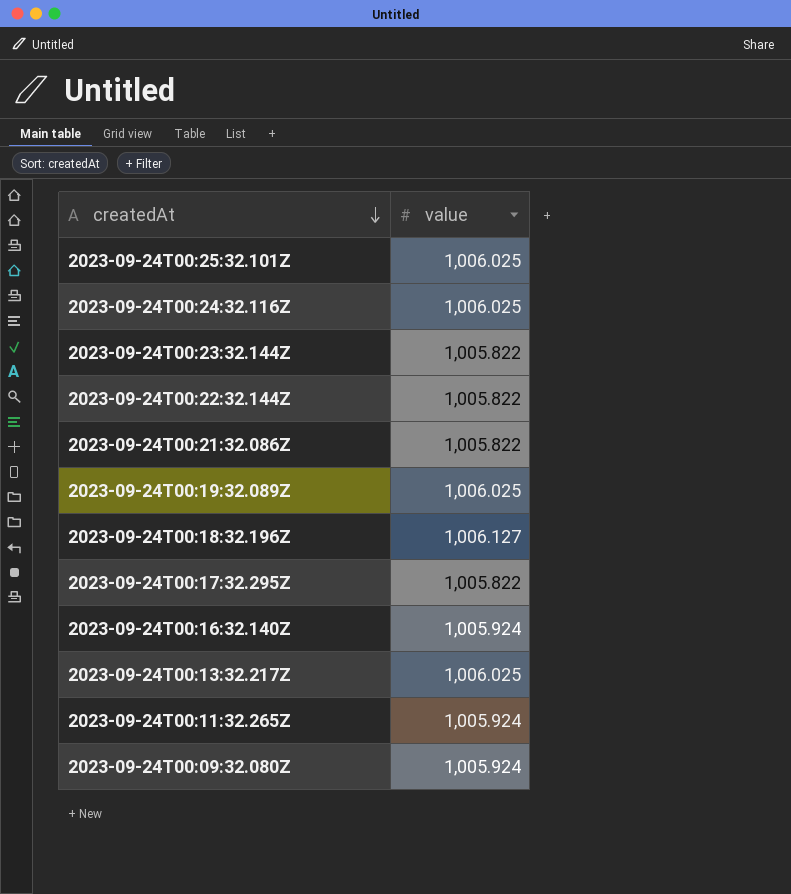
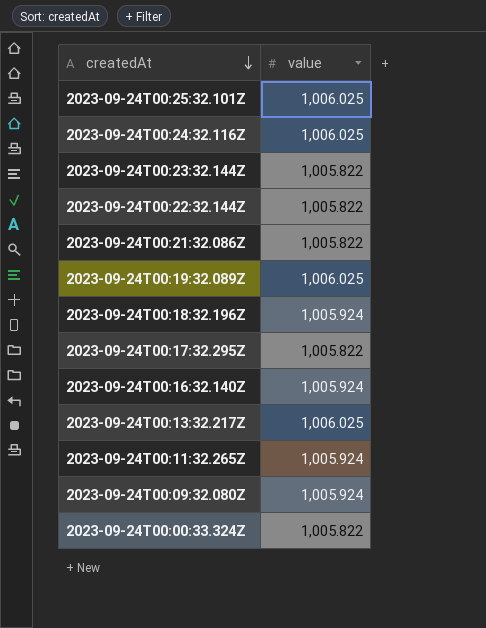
2023-09-24T00:18:32.196Z | value: 1,006.127 -> 1,005.924
row 2023-09-24T00:00:33.324Z: none -> 1,005.822

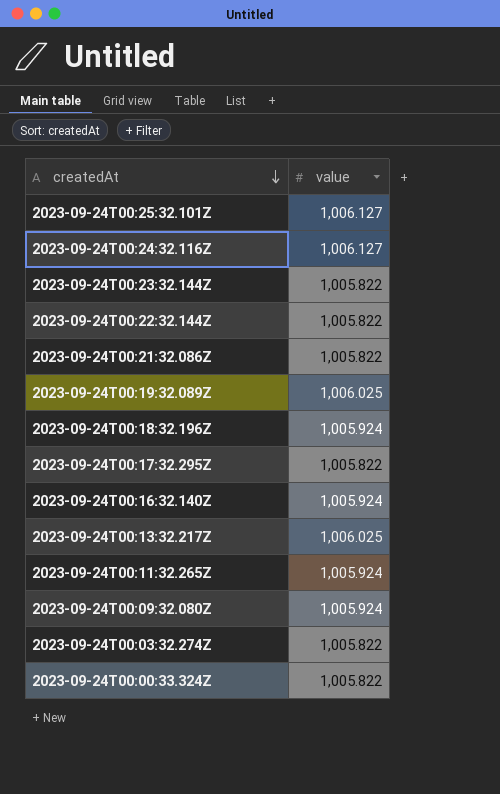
2023-09-24T00:25:32.101Z | value: 1,006.025 -> 1,006.127
2023-09-24T00:24:32.116Z | value: 1,006.025 -> 1,006.127
row 2023-09-24T00:03:32.274Z: none -> 1,005.822

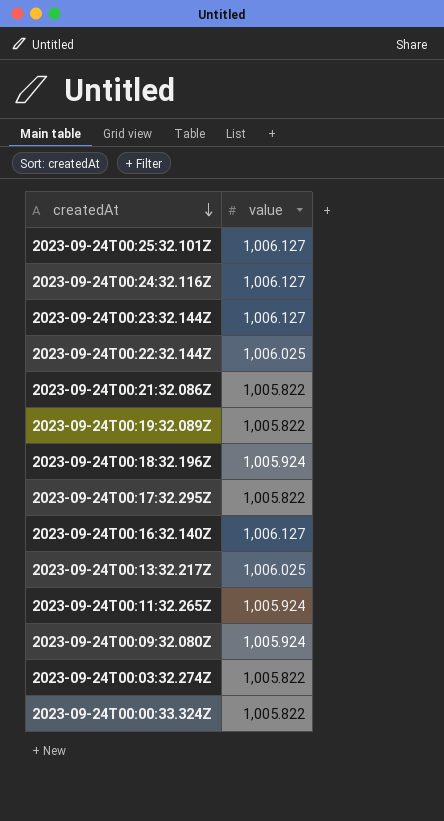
2023-09-24T00:23:32.144Z | value: 1,005.822 -> 1,006.127
2023-09-24T00:22:32.144Z | value: 1,005.822 -> 1,006.025
2023-09-24T00:19:32.089Z | value: 1,006.025 -> 1,005.822
2023-09-24T00:16:32.140Z | value: 1,005.924 -> 1,006.127

